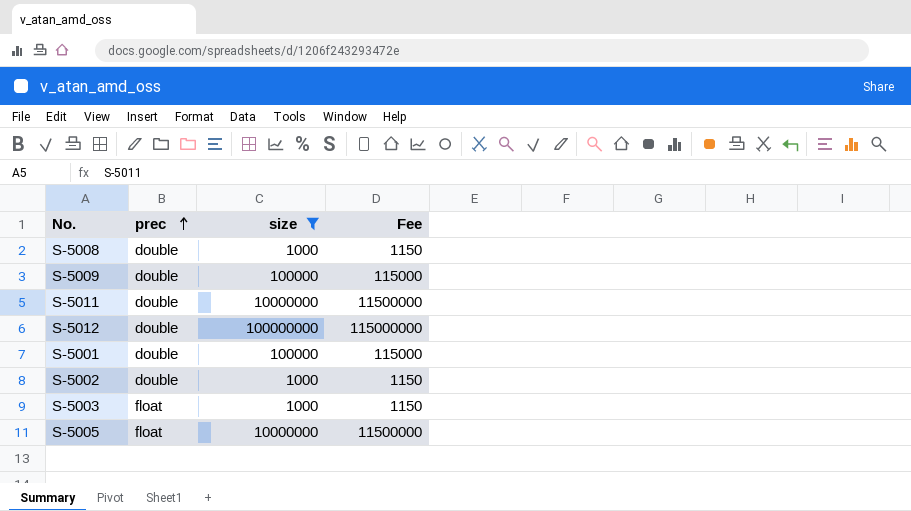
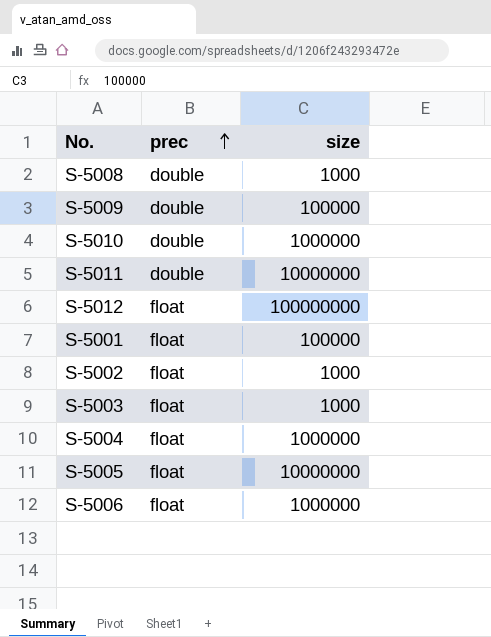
filter: size != 1000000 -> none
column Fee | formula: [size] * 1.15 -> none
S-5012 | prec: double -> float
S-5001 | prec: double -> float
S-5002 | prec: double -> float

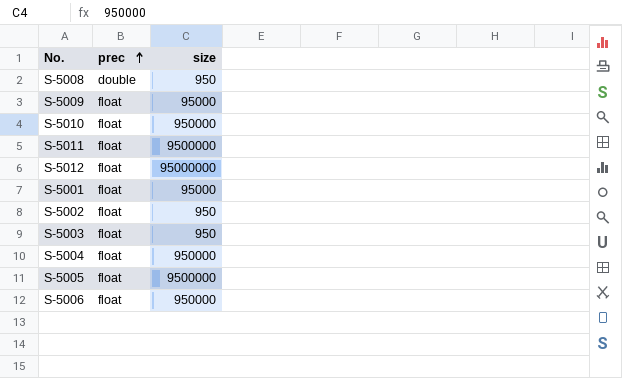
S-5008 | size: 1000 -> 950
S-5009 | prec: double -> float
S-5009 | size: 100000 -> 95000
S-5010 | prec: double -> float
S-5010 | size: 1000000 -> 950000
S-5011 | prec: double -> float
S-5011 | size: 10000000 -> 9500000
S-5012 | size: 100000000 -> 95000000
S-5001 | size: 100000 -> 95000
S-5002 | size: 1000 -> 950
S-5003 | size: 1000 -> 950
S-5004 | size: 1000000 -> 950000
S-5005 | size: 10000000 -> 9500000
S-5006 | size: 1000000 -> 950000

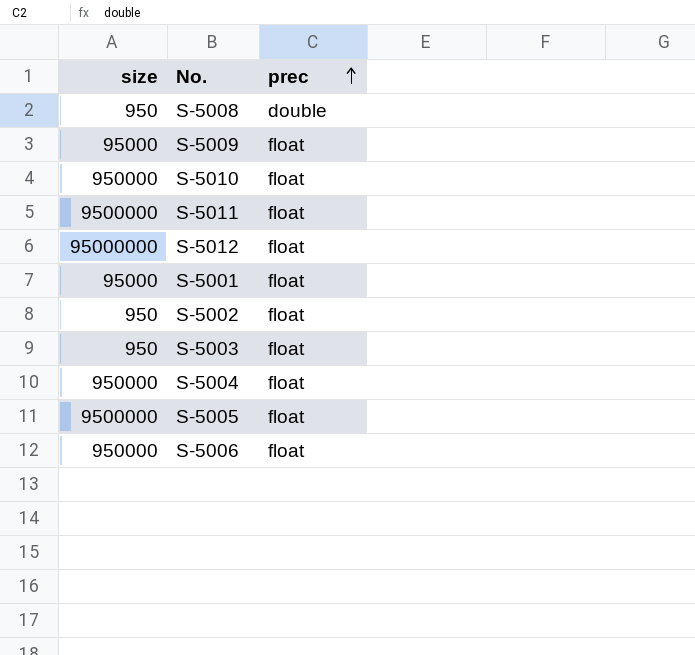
column size | position: 3 -> 1

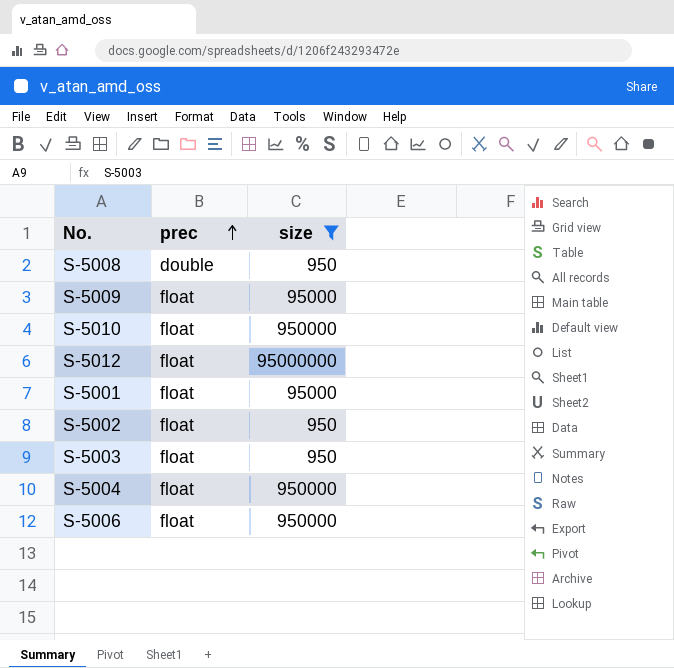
filter: none -> size != 9500000
column size | position: 1 -> 3

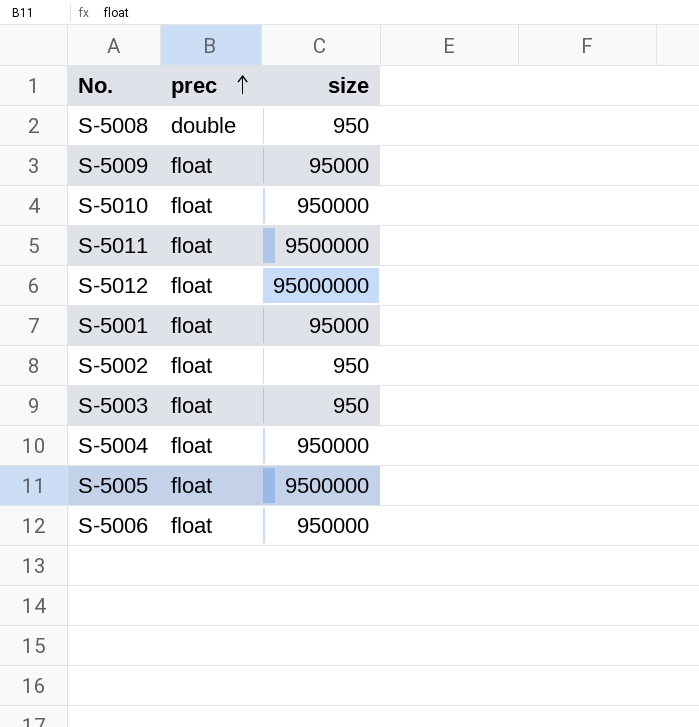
filter: size != 9500000 -> none

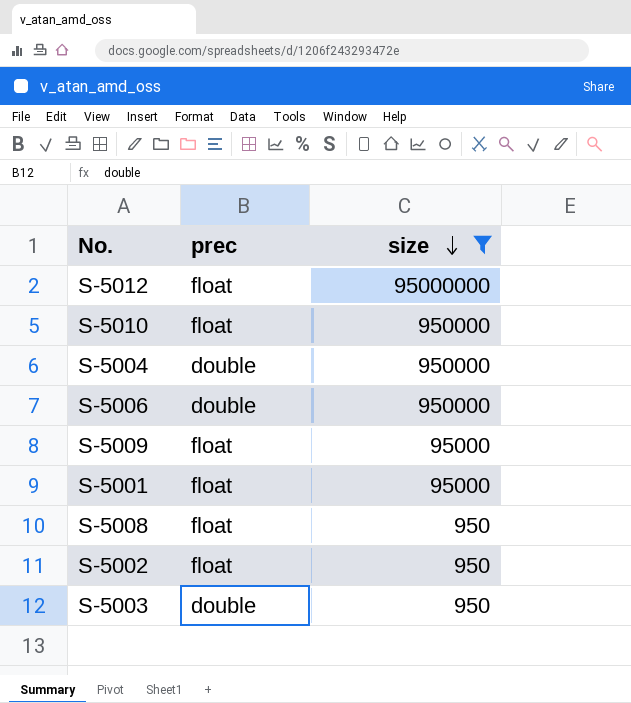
filter: none -> size != 9500000
row order: prec ascending -> size descending
S-5004 | prec: float -> double
S-5006 | prec: float -> double
S-5008 | prec: double -> float
S-5003 | prec: float -> double

